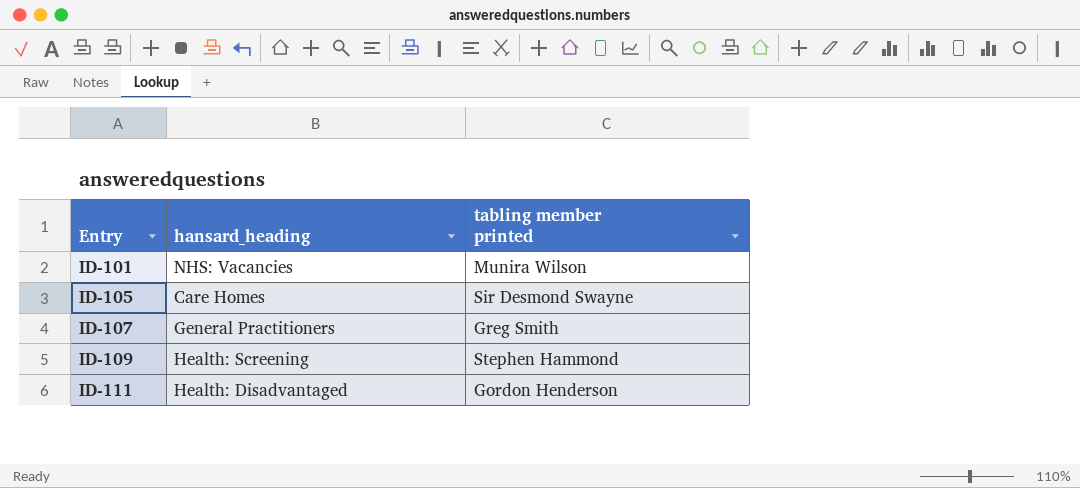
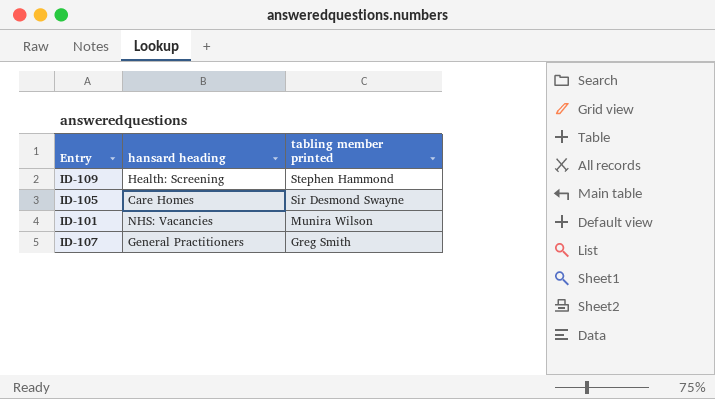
row order: Entry ascending -> tabling member printed descending
column name: hansard_heading -> hansard heading
row ID-111: Health: Disadvantaged | Gordon Henderson -> none

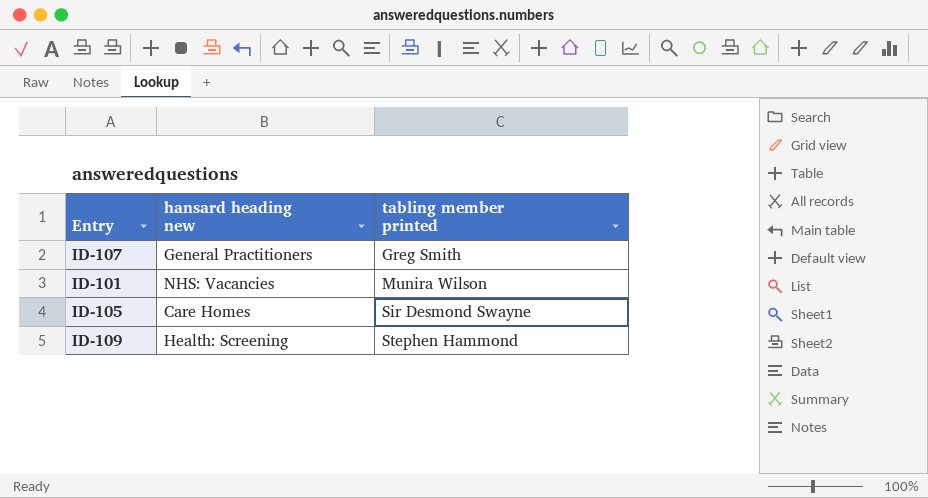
row order: tabling member printed descending -> tabling member printed ascending
column name: hansard heading -> hansard heading new

